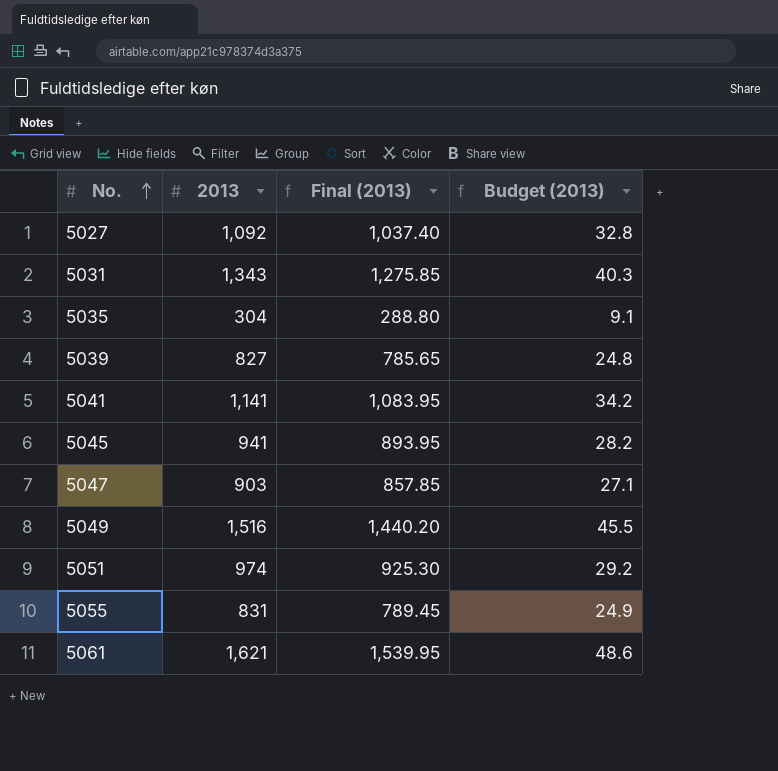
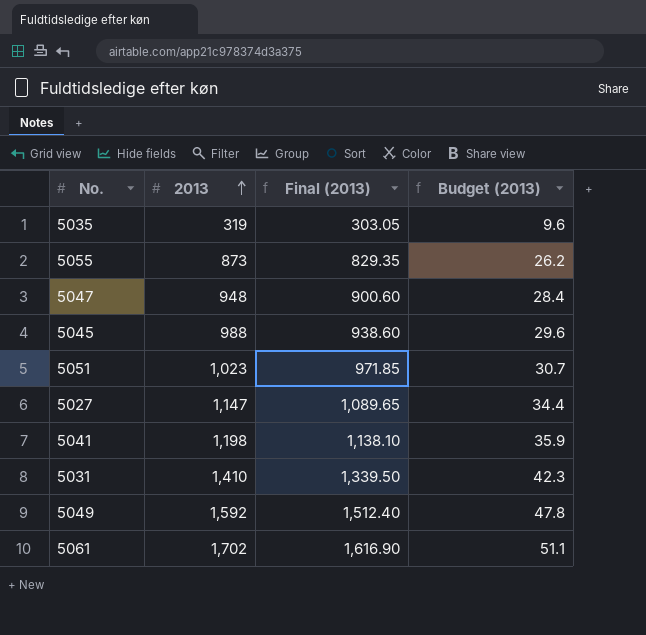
row order: No. ascending -> 2013 ascending
row 5039: 827 | 785.65 | 24.8 -> none
5035 | 2013: 304 -> 319
5035 | Final (2013): 288.80 -> 303.05
5035 | Budget (2013): 9.1 -> 9.6
5055 | 2013: 831 -> 873
5055 | Final (2013): 789.45 -> 829.35
5055 | Budget (2013): 24.9 -> 26.2
5047 | 2013: 903 -> 948
5047 | Final (2013): 857.85 -> 900.60
5047 | Budget (2013): 27.1 -> 28.4
5045 | 2013: 941 -> 988
5045 | Final (2013): 893.95 -> 938.60
5045 | Budget (2013): 28.2 -> 29.6
5051 | 2013: 974 -> 1,023
5051 | Final (2013): 925.30 -> 971.85
5051 | Budget (2013): 29.2 -> 30.7
5027 | 2013: 1,092 -> 1,147
5027 | Final (2013): 1,037.40 -> 1,089.65
5027 | Budget (2013): 32.8 -> 34.4
5041 | 2013: 1,141 -> 1,198
5041 | Final (2013): 1,083.95 -> 1,138.10
5041 | Budget (2013): 34.2 -> 35.9
5031 | 2013: 1,343 -> 1,410
5031 | Final (2013): 1,275.85 -> 1,339.50
5031 | Budget (2013): 40.3 -> 42.3
5049 | 2013: 1,516 -> 1,592
5049 | Final (2013): 1,440.20 -> 1,512.40
5049 | Budget (2013): 45.5 -> 47.8
5061 | 2013: 1,621 -> 1,702
5061 | Final (2013): 1,539.95 -> 1,616.90
5061 | Budget (2013): 48.6 -> 51.1

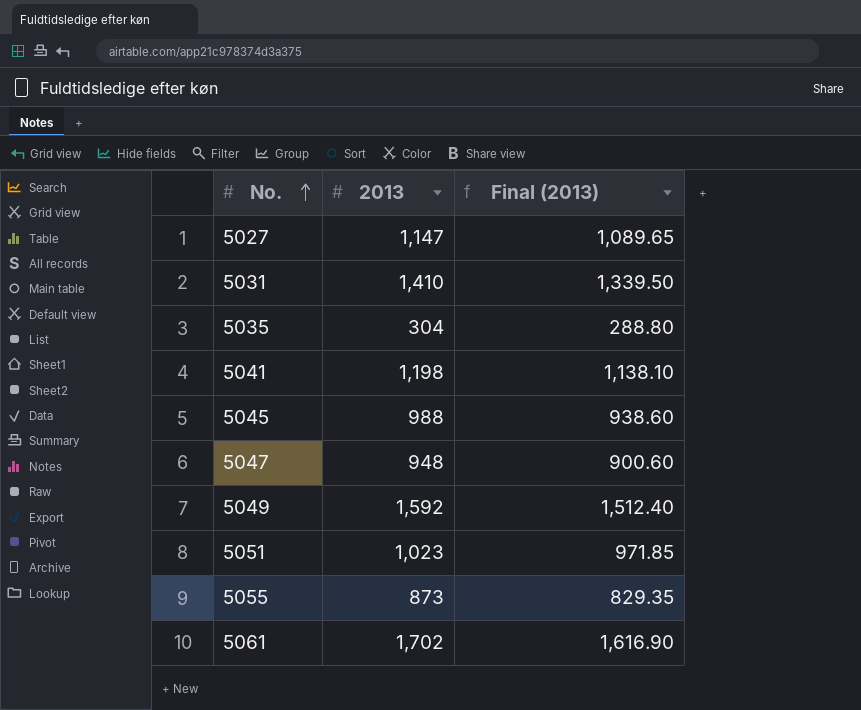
row order: 2013 ascending -> No. ascending
column Budget (2013) | formula: [2013] * 0.03 -> none
5035 | 2013: 319 -> 304
5035 | Final (2013): 303.05 -> 288.80

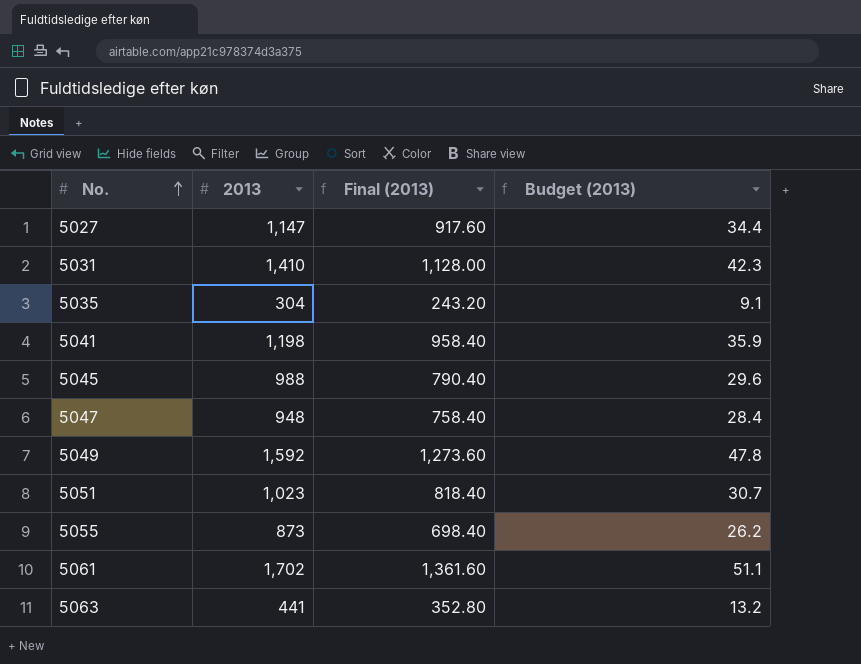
column Final (2013) | formula: [2013] * 0.95 -> [2013] * 0.8
column Budget (2013) | formula: none -> [2013] * 0.03
row 5063: none -> 441 | 352.80 | 13.2

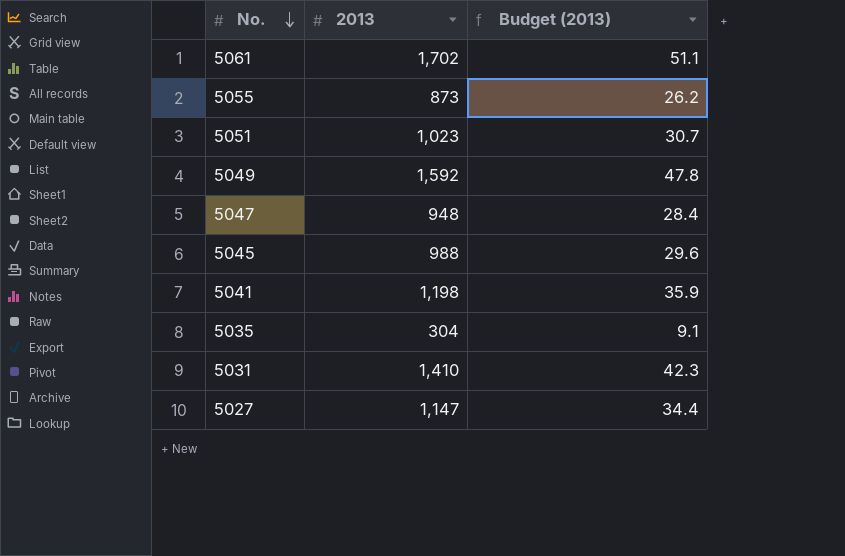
row order: No. ascending -> No. descending
column Final (2013) | formula: [2013] * 0.8 -> none
row 5063: 441 | 352.80 | 13.2 -> none

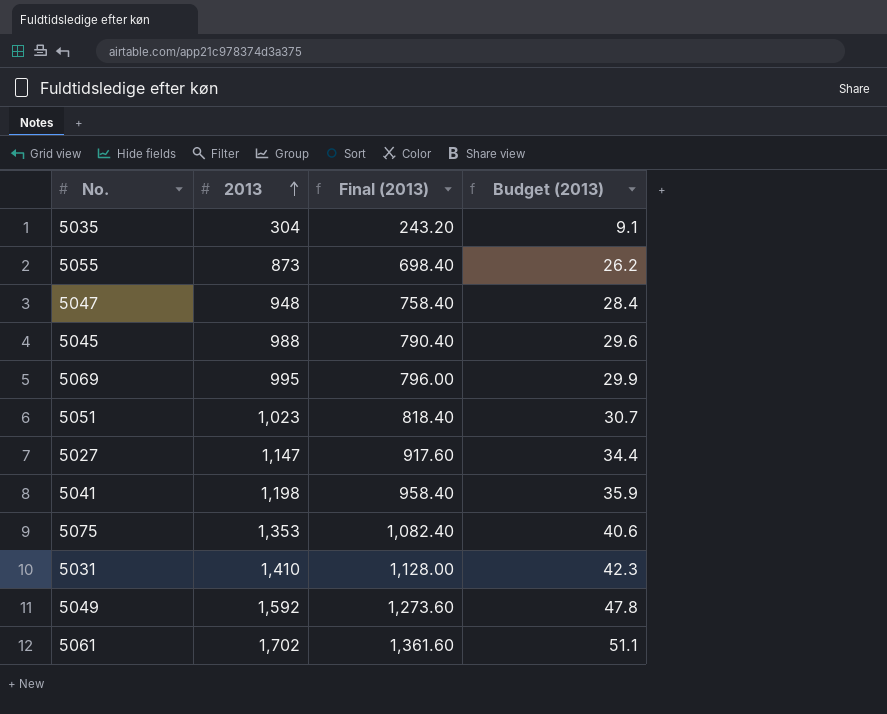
row order: No. descending -> 2013 ascending
column Final (2013) | formula: none -> [2013] * 0.8
row 5069: none -> 995 | 796.00 | 29.9
row 5075: none -> 1,353 | 1,082.40 | 40.6

